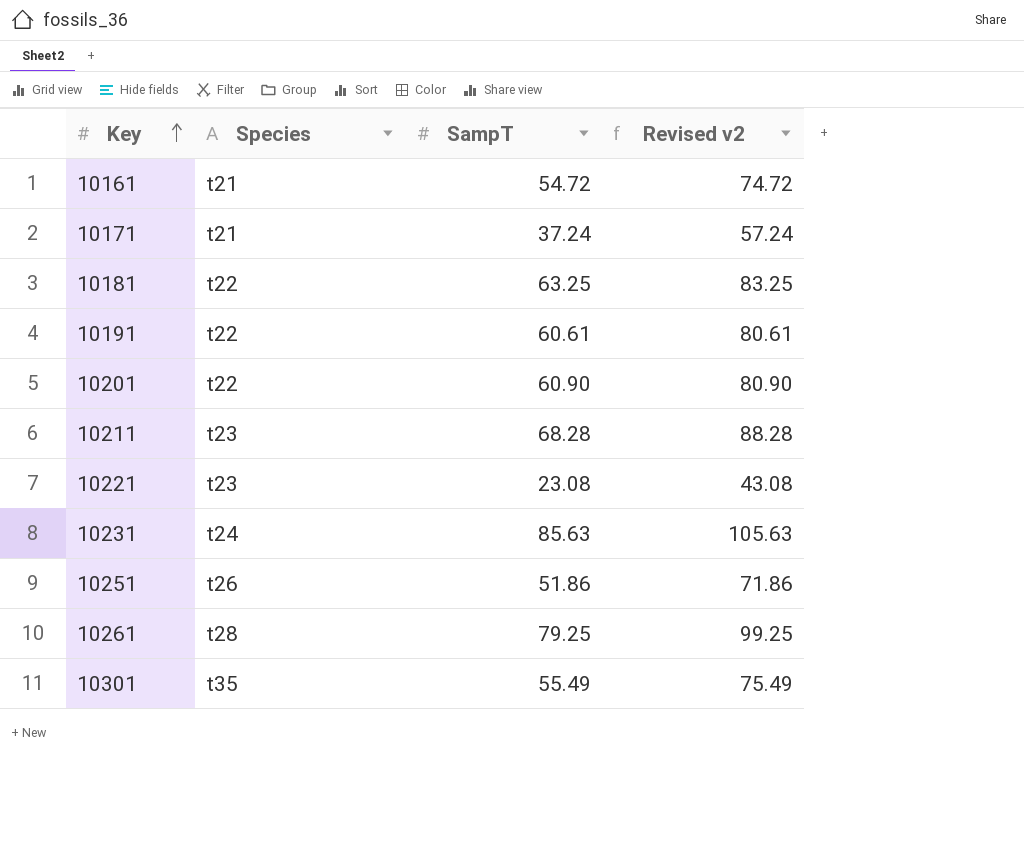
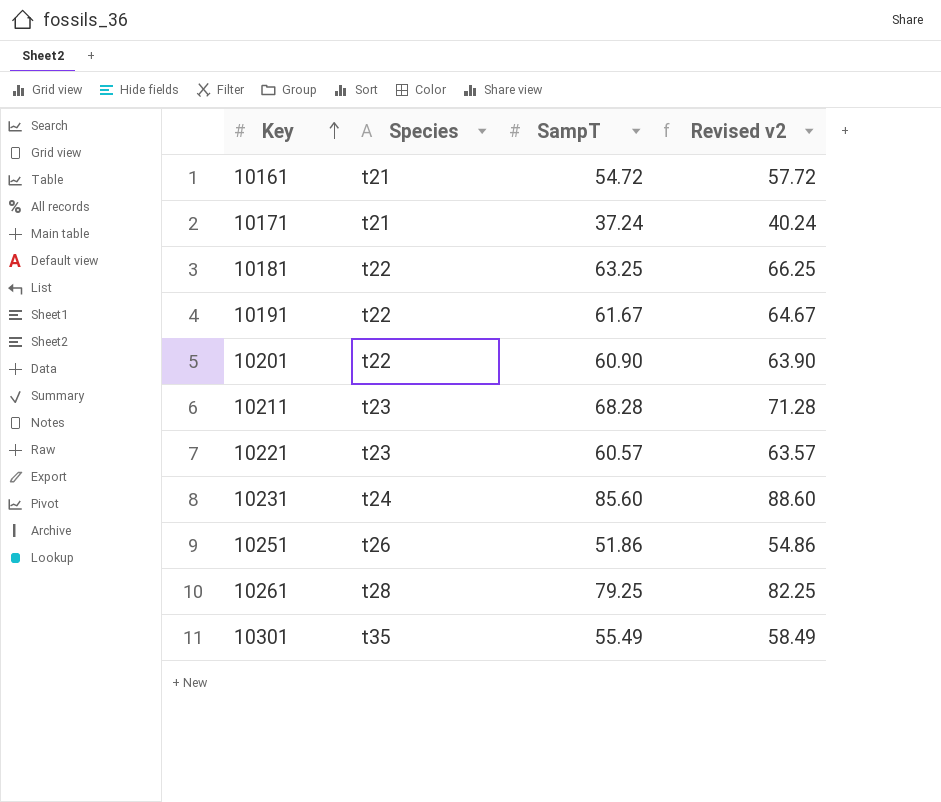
column Revised v2 | formula: [SampT] + 20 -> [SampT] + 3
10191 | SampT: 60.61 -> 61.67
10221 | SampT: 23.08 -> 60.57
10231 | SampT: 85.63 -> 85.60

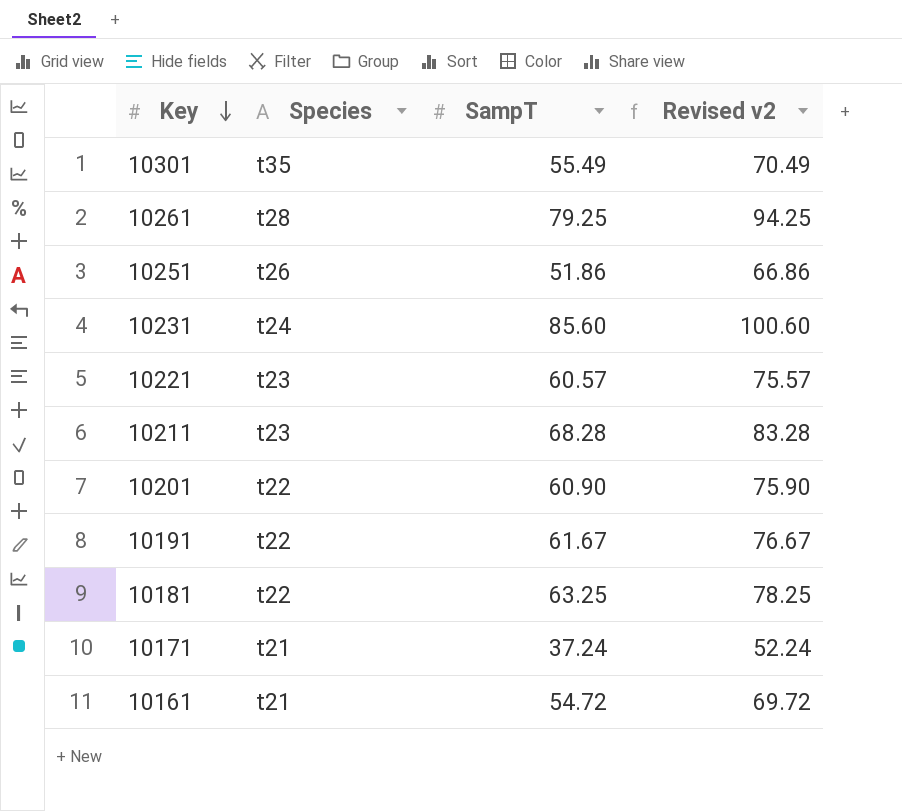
row order: Key ascending -> Key descending
column Revised v2 | formula: [SampT] + 3 -> [SampT] + 15

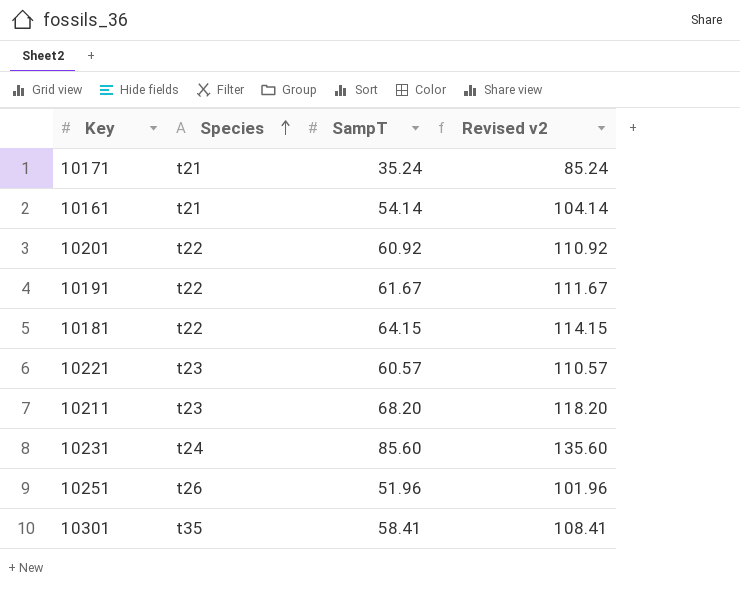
row order: Key descending -> Species ascending
column Revised v2 | formula: [SampT] + 15 -> [SampT] + 50
row 10261: t28 | 79.25 | 94.25 -> none
10171 | SampT: 37.24 -> 35.24
10161 | SampT: 54.72 -> 54.14
10201 | SampT: 60.90 -> 60.92
10181 | SampT: 63.25 -> 64.15
10211 | SampT: 68.28 -> 68.20
10251 | SampT: 51.86 -> 51.96
10301 | SampT: 55.49 -> 58.41

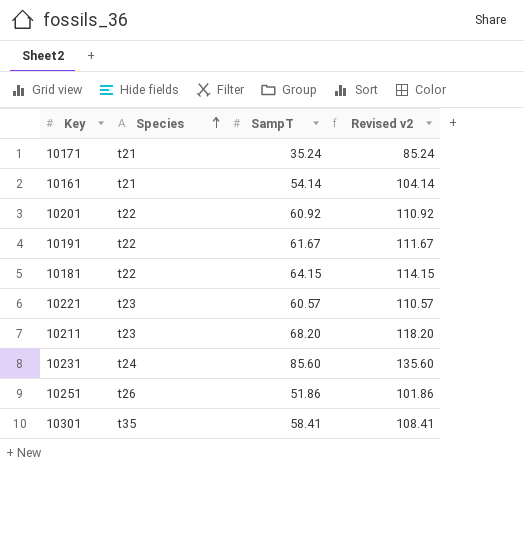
10251 | SampT: 51.96 -> 51.86
10251 | Revised v2: 101.96 -> 101.86

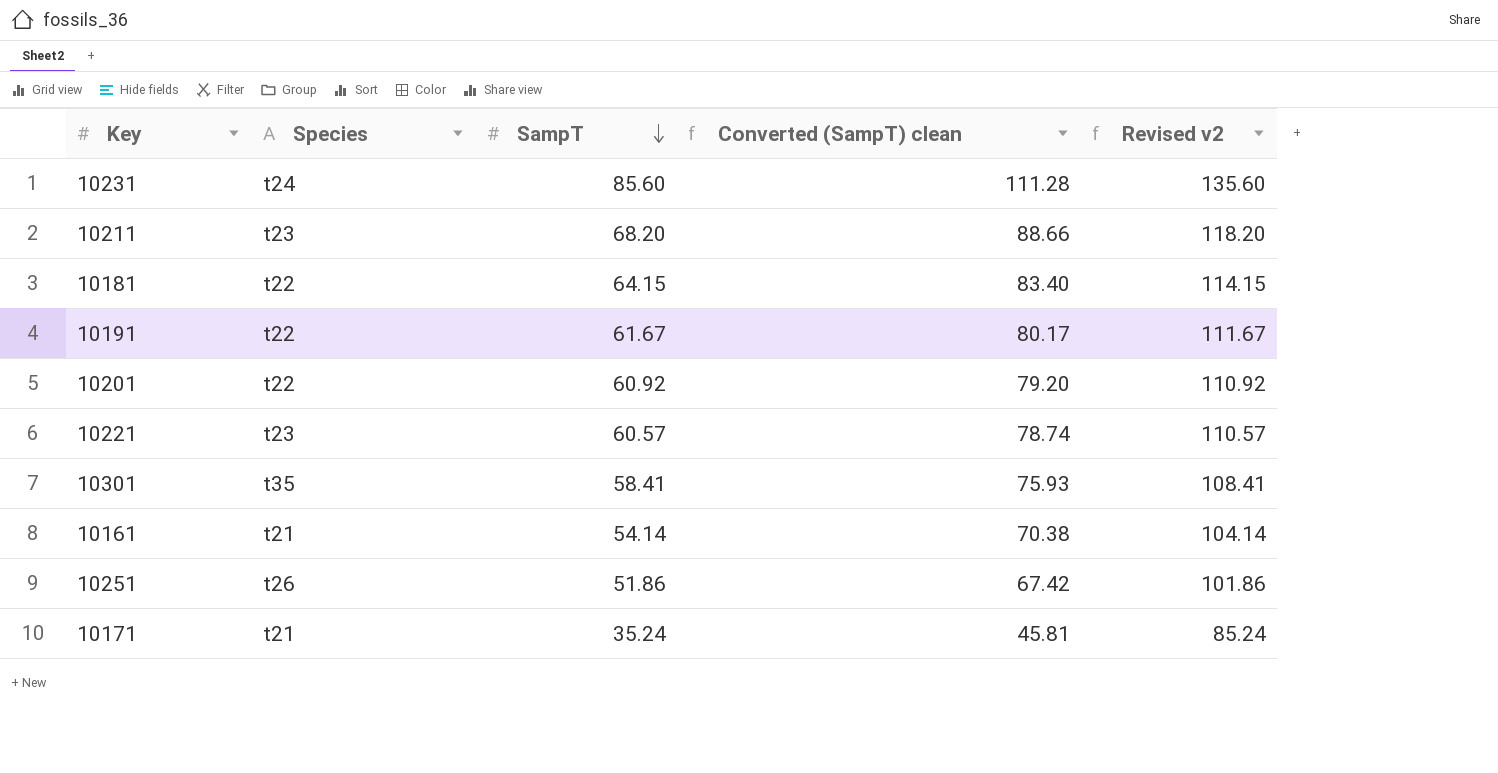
row order: Species ascending -> SampT descending
column Converted (SampT) clean | formula: none -> [SampT] * 1.3

